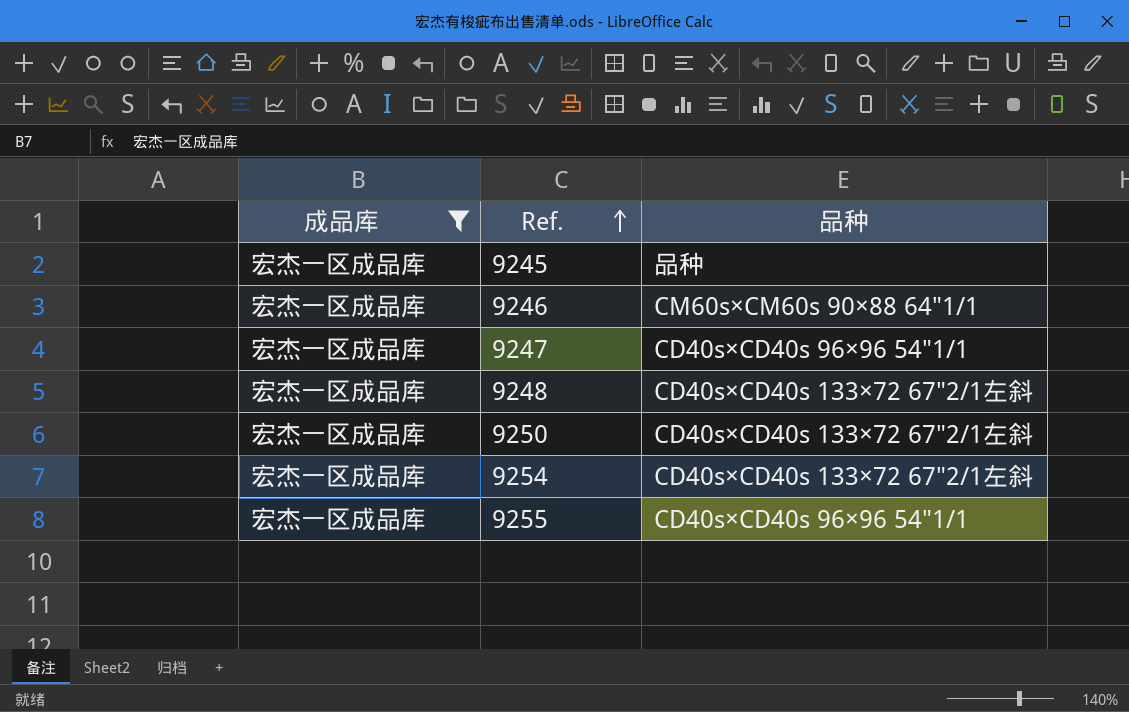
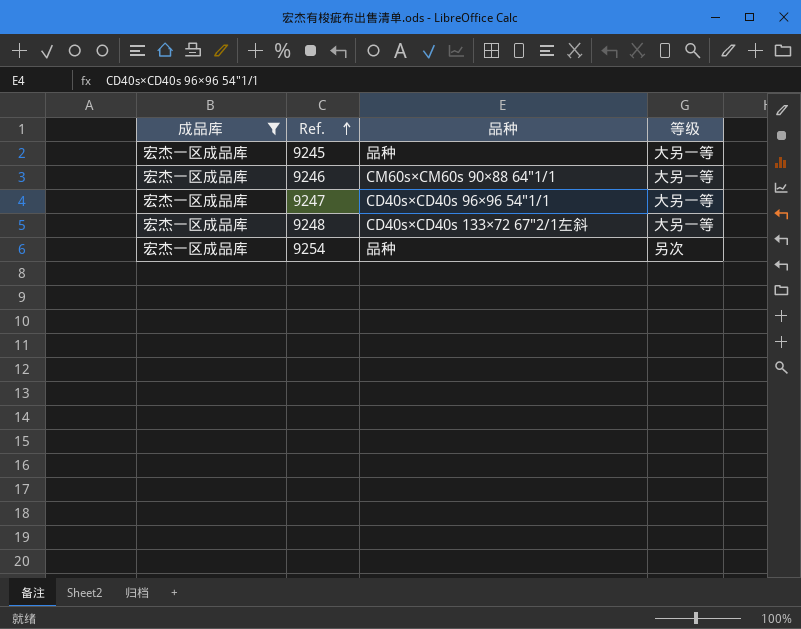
column 等级 | position: none -> 4
row 9250: 宏杰一区成品库 | CD40s×CD40s 133×72 67"2/1左斜 -> none
row 9255: 宏杰一区成品库 | CD40s×CD40s 96×96 54"1/1 -> none
9254 | 品种: CD40s×CD40s 133×72 67"2/1左斜 -> 品种

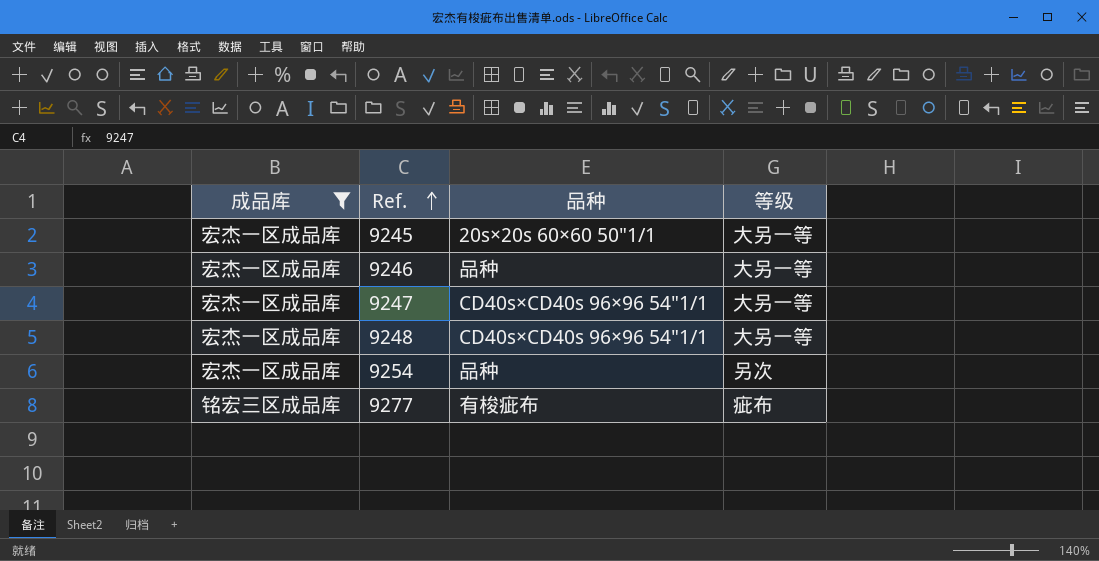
9245 | 品种: 品种 -> 20s×20s 60×60 50"1/1
9246 | 品种: CM60s×CM60s 90×88 64"1/1 -> 品种
9248 | 品种: CD40s×CD40s 133×72 67"2/1左斜 -> CD40s×CD40s 96×96 54"1/1
row 9277: none -> 铭宏三区成品库 | 有梭疵布 | 疵布

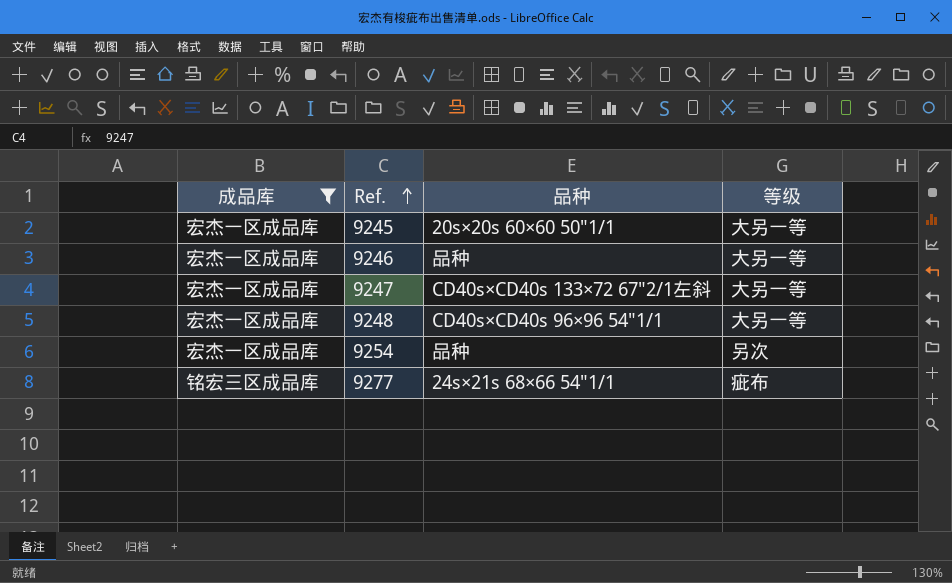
9247 | 品种: CD40s×CD40s 96×96 54"1/1 -> CD40s×CD40s 133×72 67"2/1左斜
9277 | 品种: 有梭疵布 -> 24s×21s 68×66 54"1/1

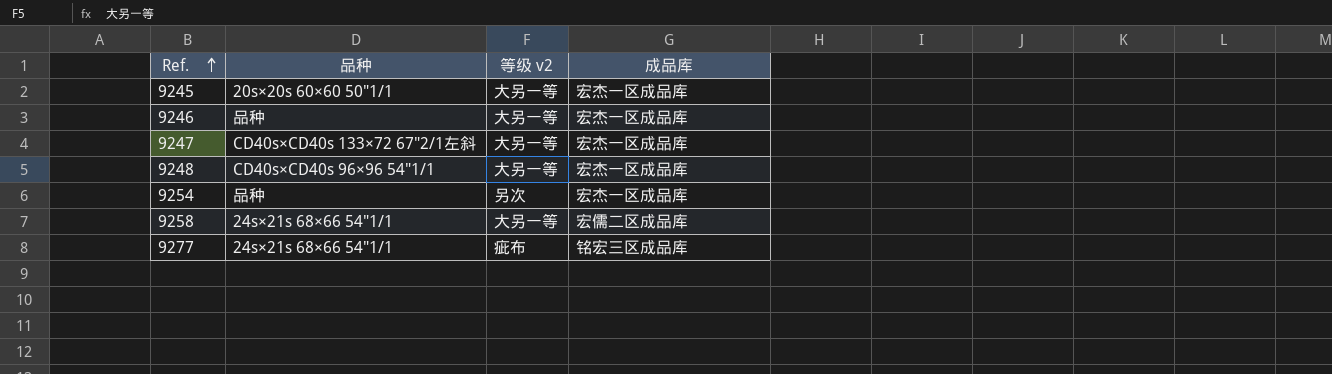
filter: 成品库 != 宏儒二区成品库 -> none
column name: 等级 -> 等级 v2
column 成品库 | position: 1 -> 4

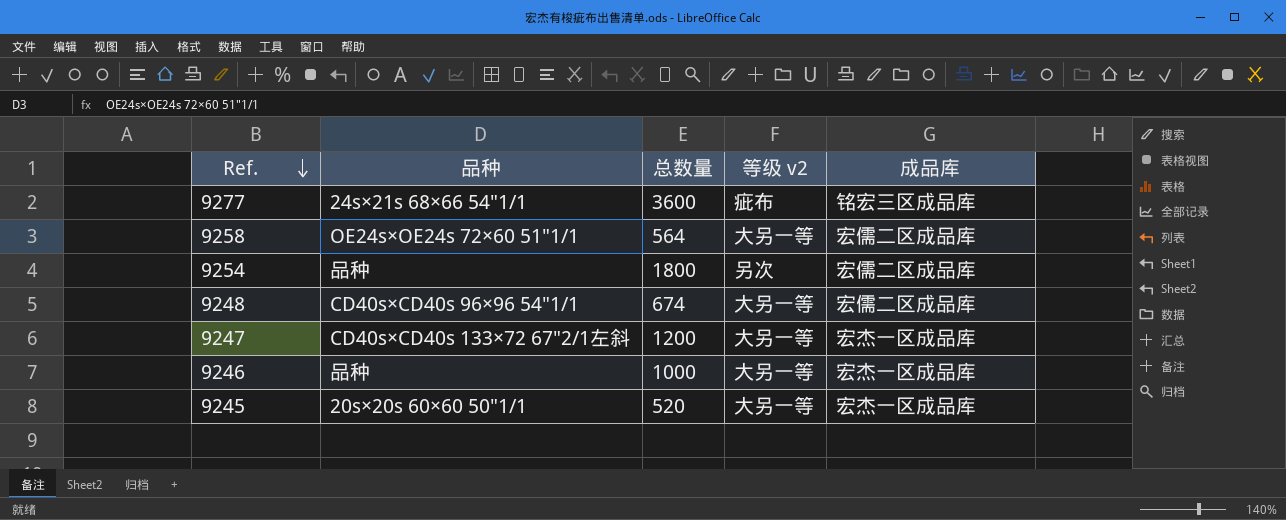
row order: Ref. ascending -> Ref. descending
column 总数量 | position: none -> 3
9258 | 品种: 24s×21s 68×66 54"1/1 -> OE24s×OE24s 72×60 51"1/1
9254 | 成品库: 宏杰一区成品库 -> 宏儒二区成品库
9248 | 成品库: 宏杰一区成品库 -> 宏儒二区成品库

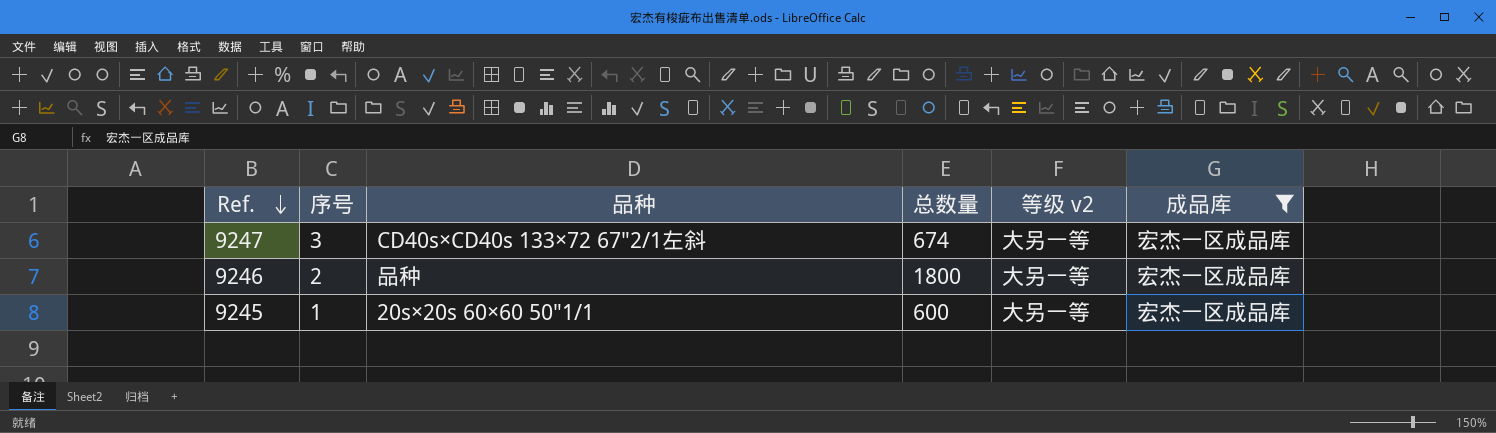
filter: none -> 成品库 = 宏杰一区成品库
column 序号 | position: none -> 2
9247 | 总数量: 1200 -> 674
9246 | 总数量: 1000 -> 1800
9245 | 总数量: 520 -> 600

